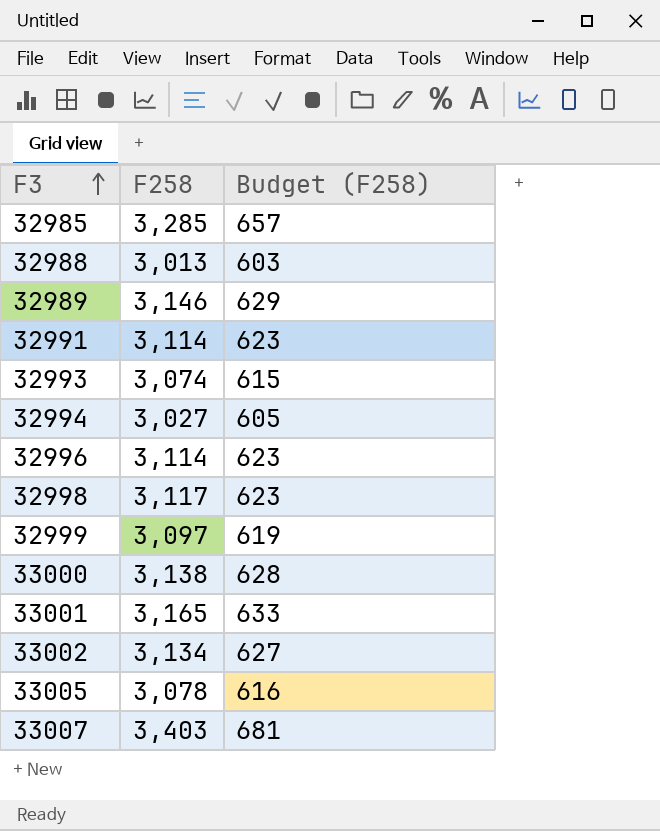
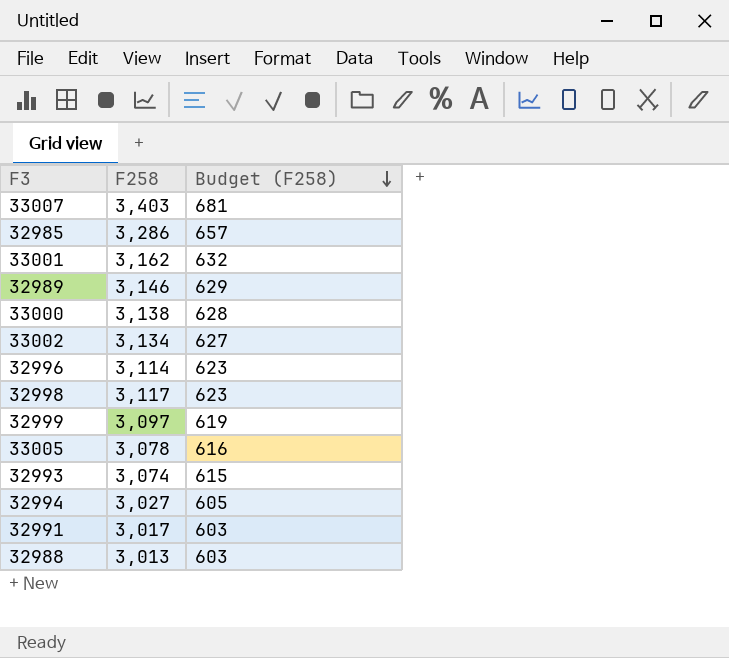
row order: F3 ascending -> Budget (F258) descending
32985 | F258: 3,285 -> 3,286
33001 | F258: 3,165 -> 3,162
33001 | Budget (F258): 633 -> 632
32991 | F258: 3,114 -> 3,017
32991 | Budget (F258): 623 -> 603

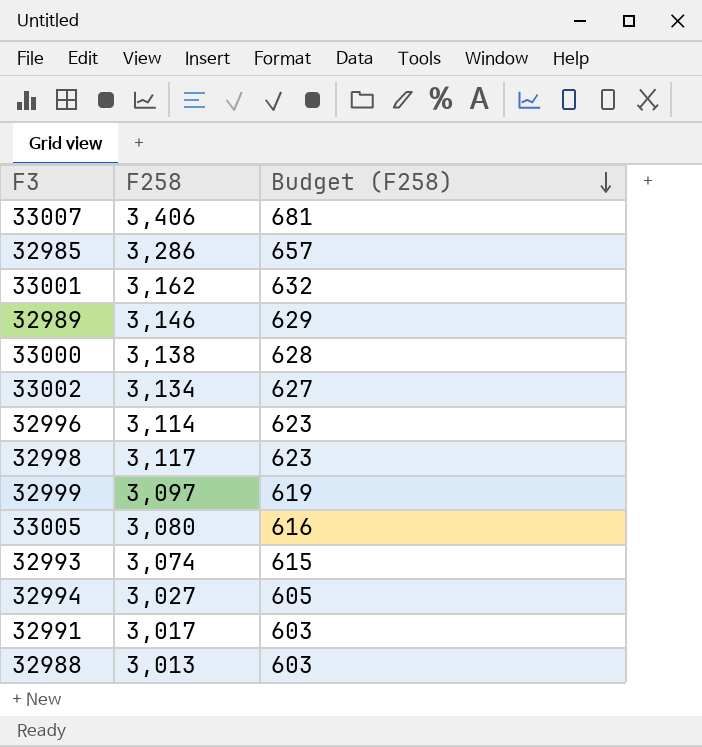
33007 | F258: 3,403 -> 3,406
33005 | F258: 3,078 -> 3,080

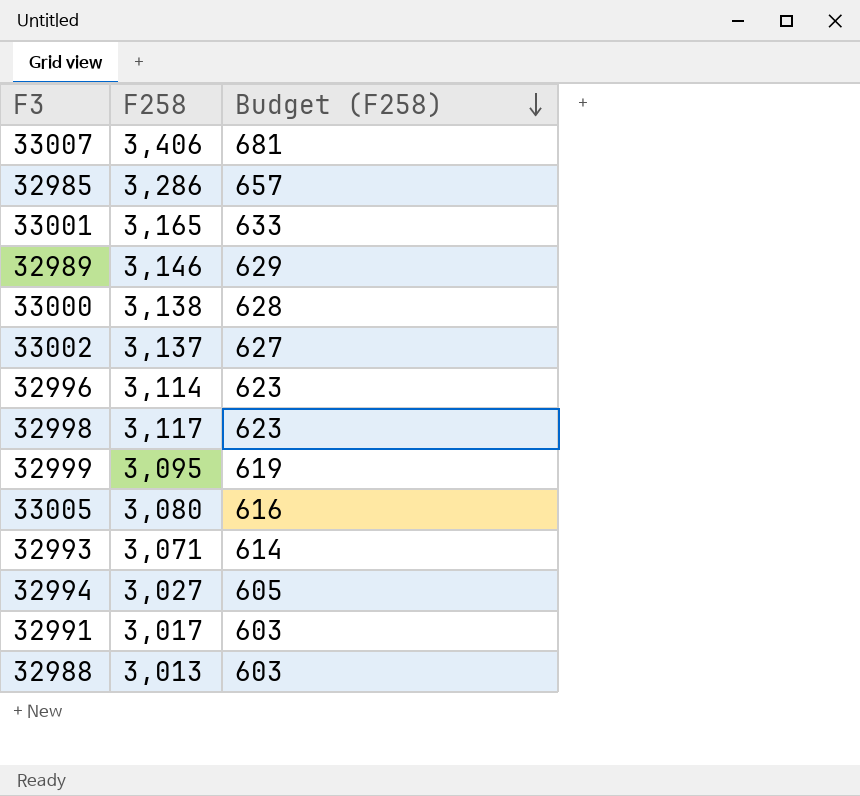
33001 | F258: 3,162 -> 3,165
33001 | Budget (F258): 632 -> 633
33002 | F258: 3,134 -> 3,137
32999 | F258: 3,097 -> 3,095
32993 | F258: 3,074 -> 3,071
32993 | Budget (F258): 615 -> 614

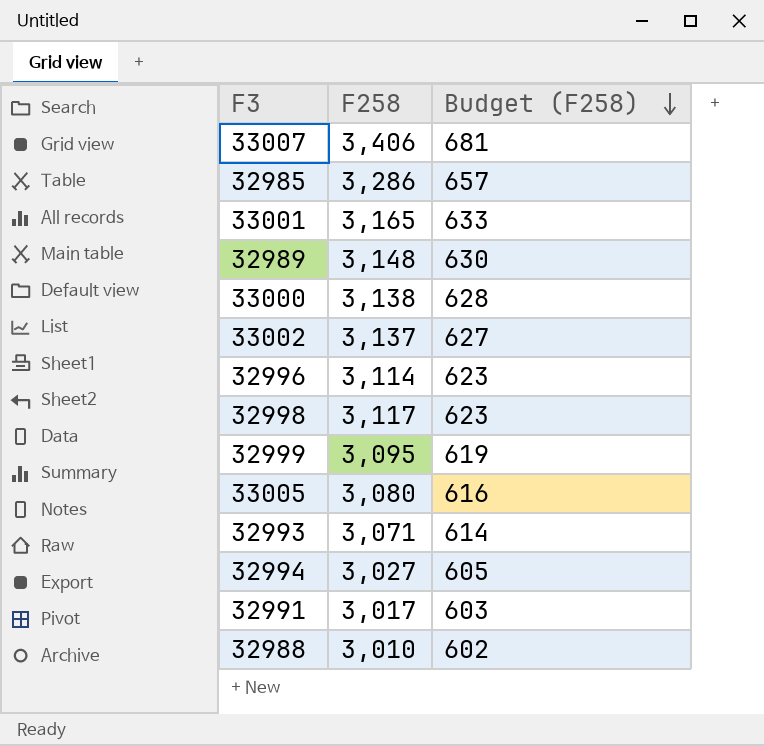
32989 | F258: 3,146 -> 3,148
32989 | Budget (F258): 629 -> 630
32988 | F258: 3,013 -> 3,010
32988 | Budget (F258): 603 -> 602

